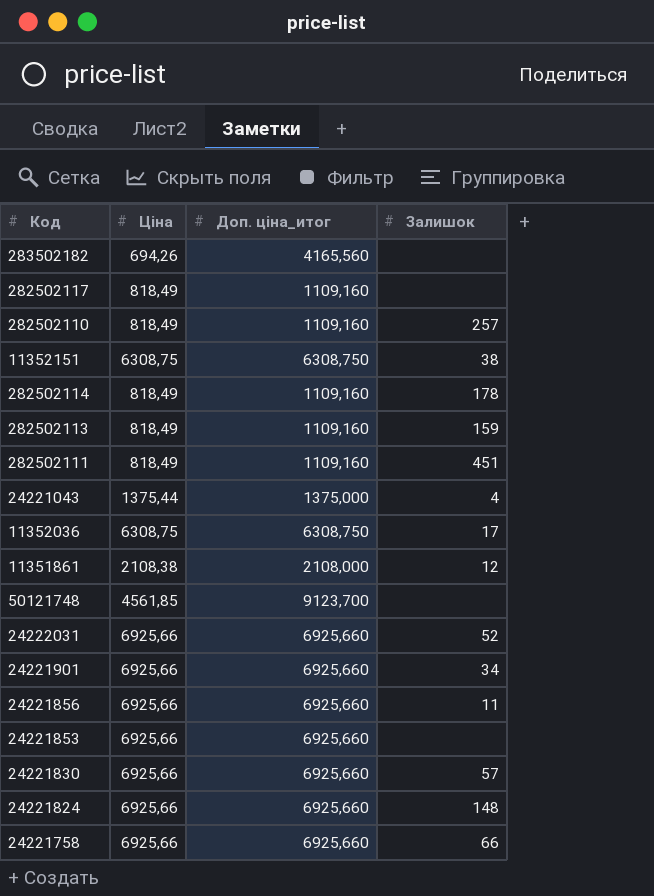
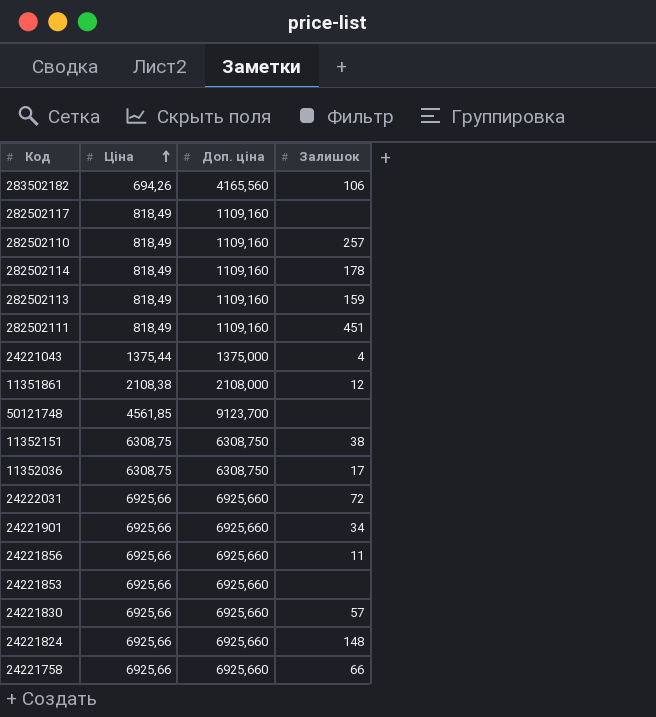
row order: none -> Ціна ascending
column name: Доп. ціна_итог -> Доп. ціна
283502182 | Залишок: none -> 106
24222031 | Залишок: 52 -> 72

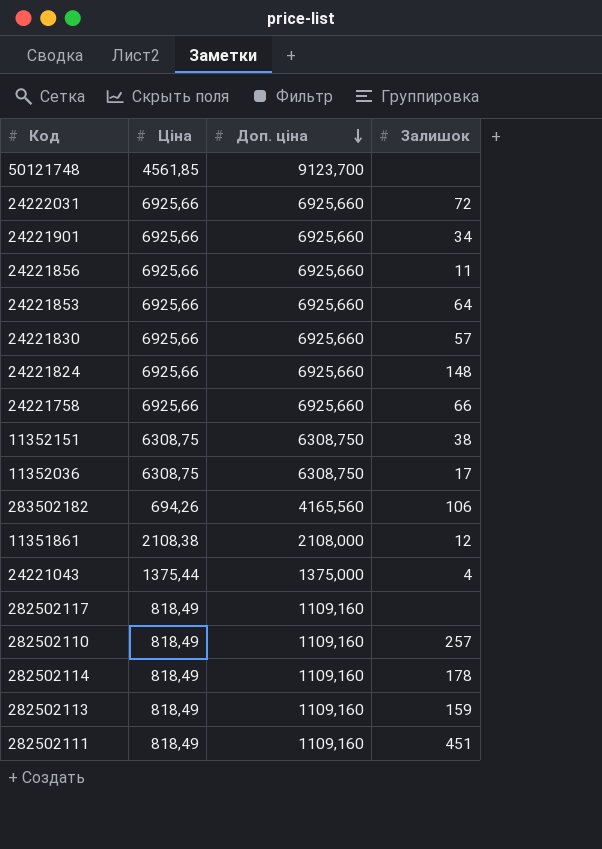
row order: Ціна ascending -> Доп. ціна descending
24221853 | Залишок: none -> 64

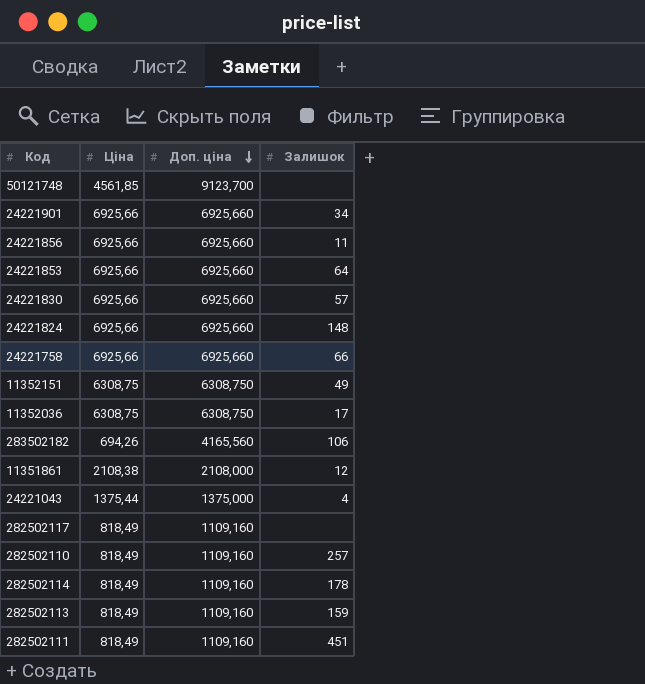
row 24222031: 6925,66 | 6925,660 | 72 -> none
11352151 | Залишок: 38 -> 49

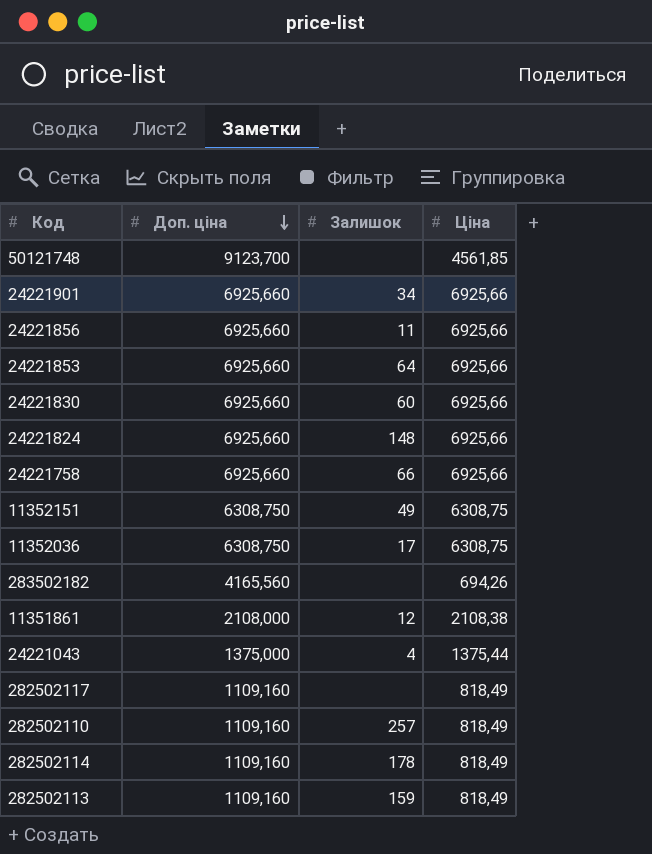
column Ціна | position: 2 -> 4
row 282502111: 818,49 | 1109,160 | 451 -> none
24221830 | Залишок: 57 -> 60
283502182 | Залишок: 106 -> none

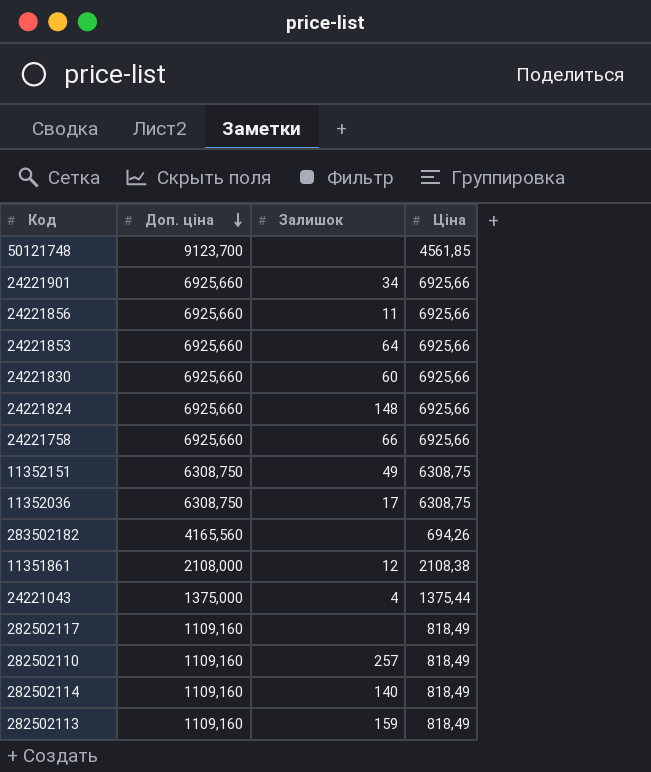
282502114 | Залишок: 178 -> 140

